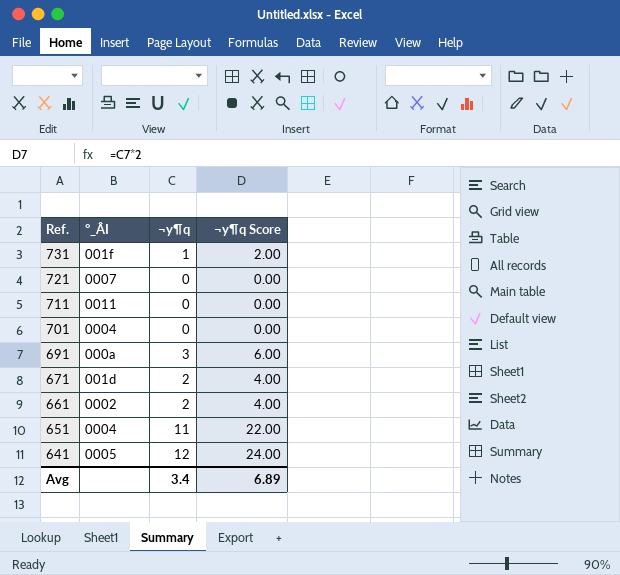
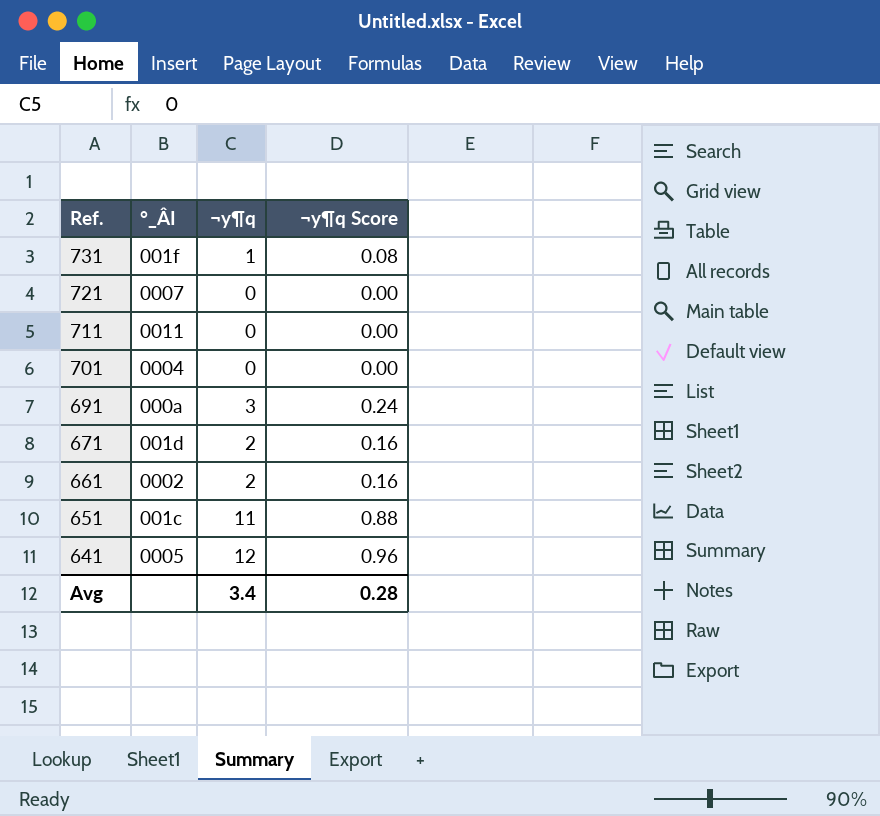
column ¬y¶q Score | formula: [¬y¶q] * 2 -> [¬y¶q] * 0.08
651 | °_ÂI: 0004 -> 001c
Avg | ¬y¶q Score: 6.89 -> 0.28

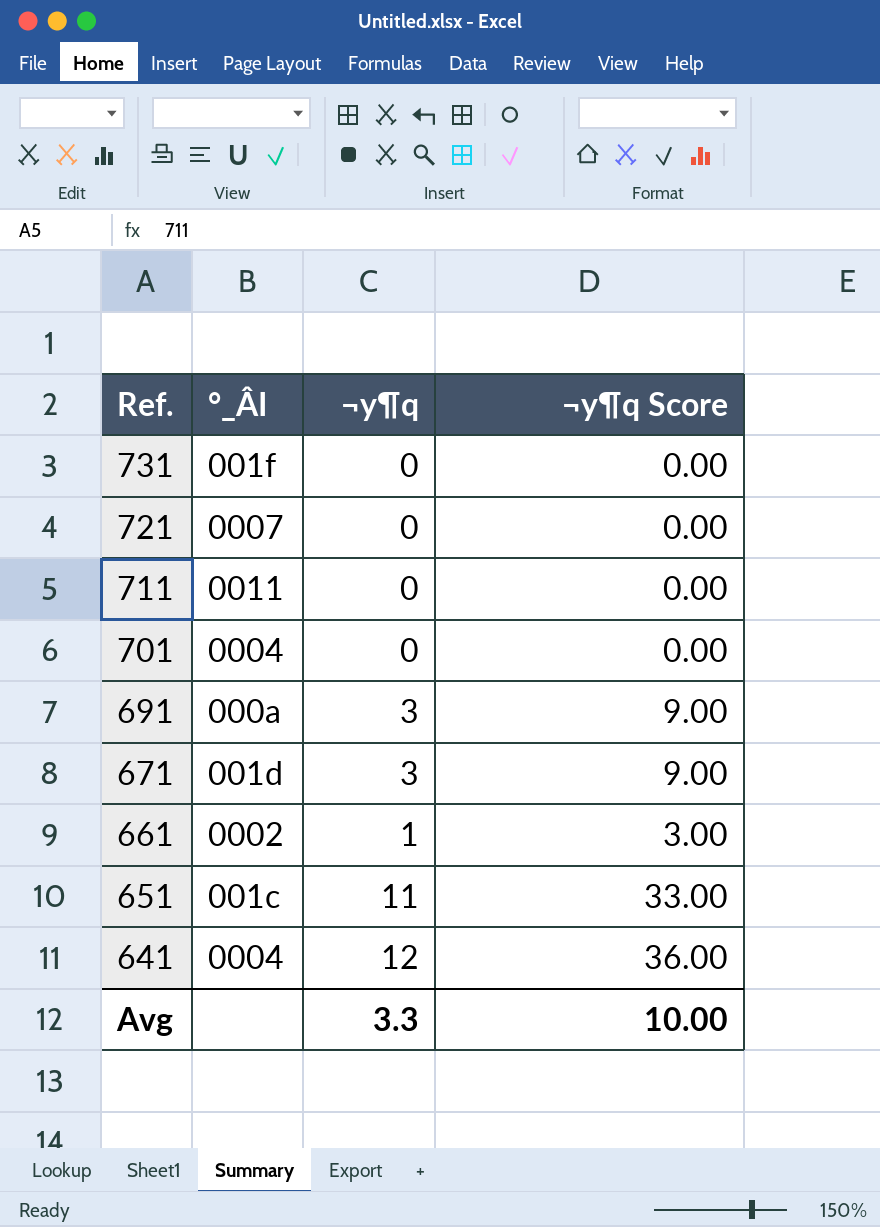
column ¬y¶q Score | formula: [¬y¶q] * 0.08 -> [¬y¶q] * 3
731 | ¬y¶q: 1 -> 0
671 | ¬y¶q: 2 -> 3
661 | ¬y¶q: 2 -> 1
641 | °_ÂI: 0005 -> 0004
Avg | ¬y¶q: 3.4 -> 3.3
Avg | ¬y¶q Score: 0.28 -> 10.00

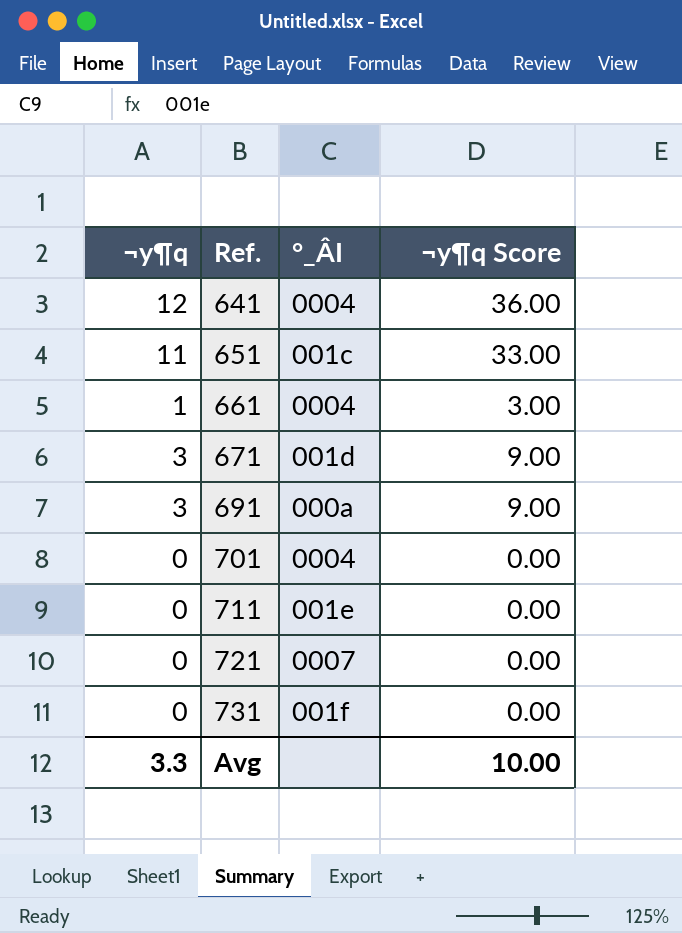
row order: Ref. descending -> Ref. ascending
column ¬y¶q | position: 3 -> 1
661 | °_ÂI: 0002 -> 0004
711 | °_ÂI: 0011 -> 001e

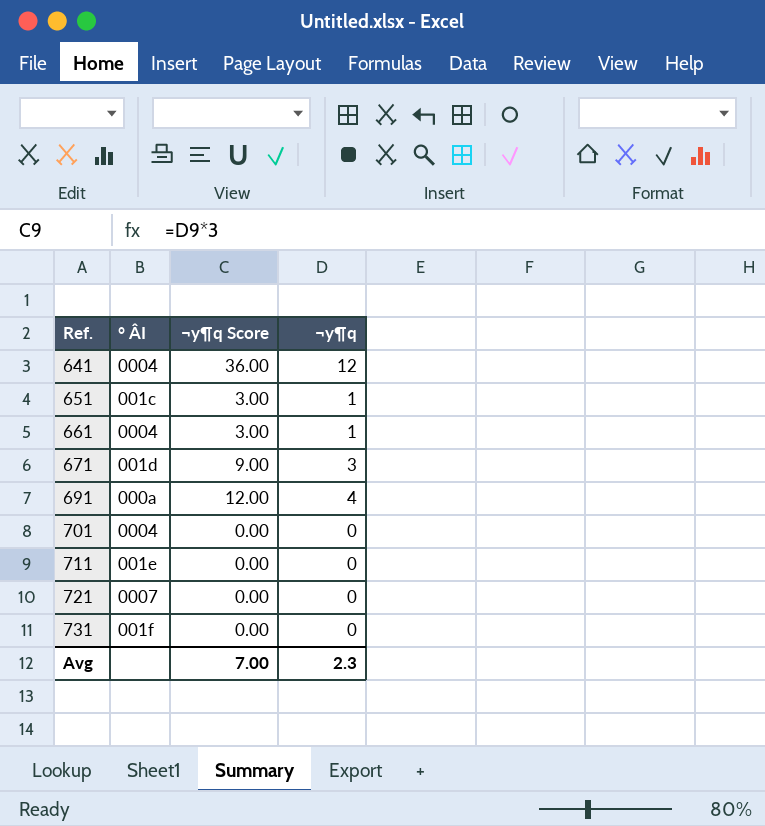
column name: °_ÂI -> ° ÂI
column ¬y¶q | position: 1 -> 4
651 | ¬y¶q Score: 33.00 -> 3.00
651 | ¬y¶q: 11 -> 1
691 | ¬y¶q Score: 9.00 -> 12.00
691 | ¬y¶q: 3 -> 4
Avg | ¬y¶q Score: 10.00 -> 7.00
Avg | ¬y¶q: 3.3 -> 2.3

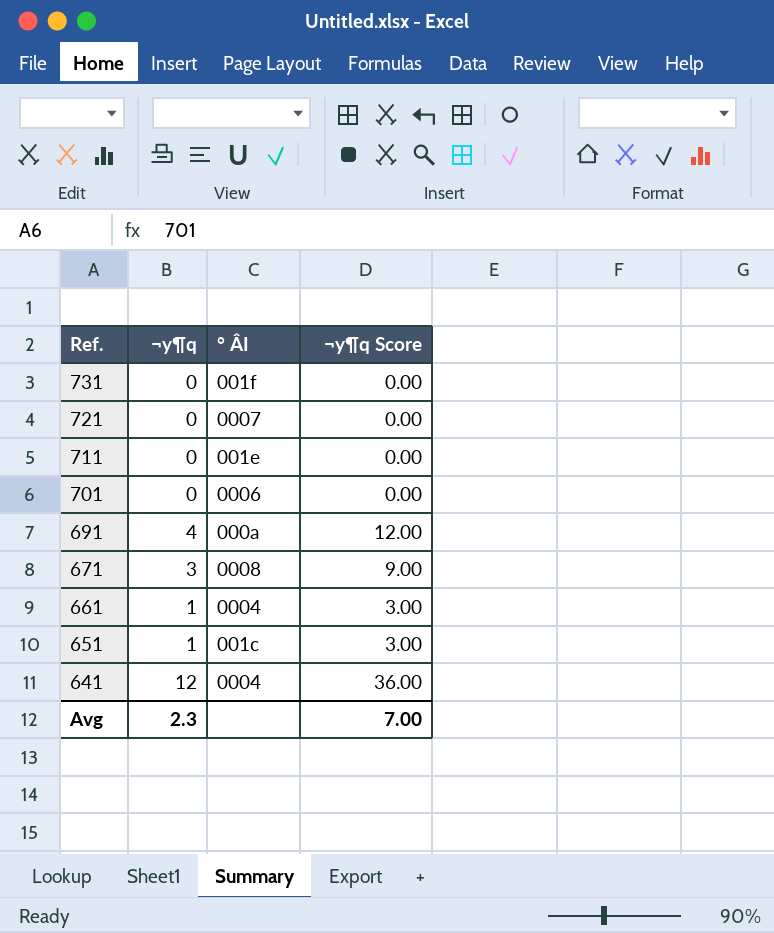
row order: Ref. ascending -> Ref. descending
column ¬y¶q | position: 4 -> 2
701 | ° ÂI: 0004 -> 0006
671 | ° ÂI: 001d -> 0008

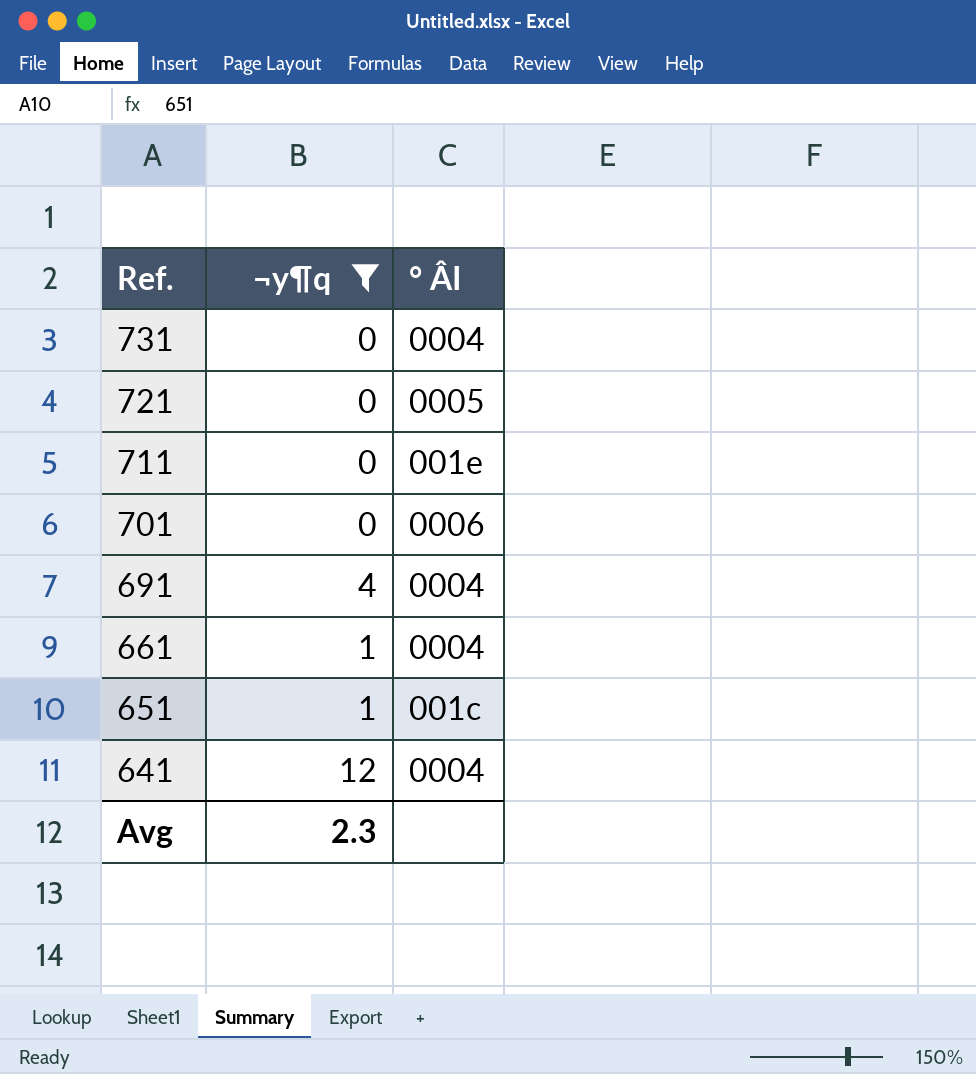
filter: none -> ¬y¶q != 3
column ¬y¶q Score | formula: [¬y¶q] * 3 -> none
731 | ° ÂI: 001f -> 0004
721 | ° ÂI: 0007 -> 0005
691 | ° ÂI: 000a -> 0004

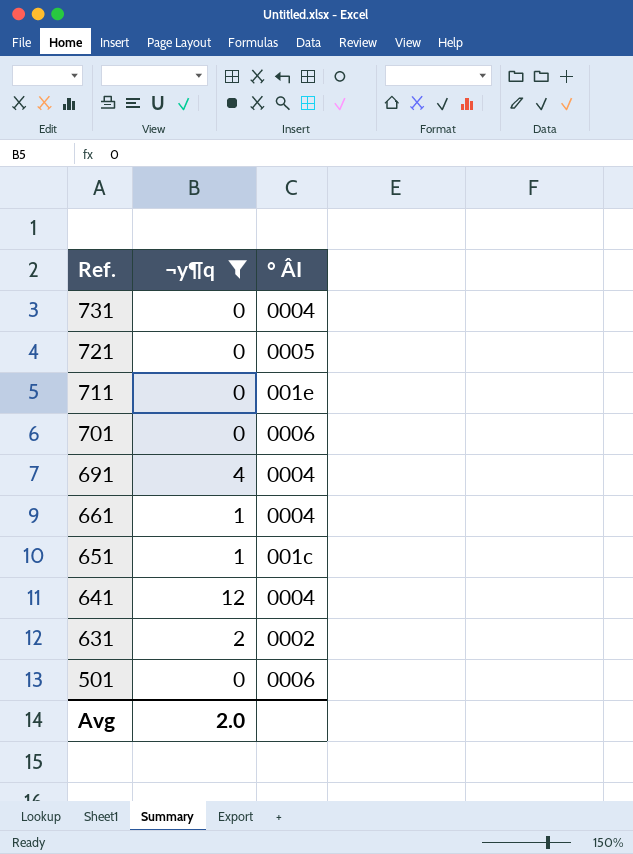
row 631: none -> 2 | 0002
row 501: none -> 0 | 0006
Avg | ¬y¶q: 2.3 -> 2.0

